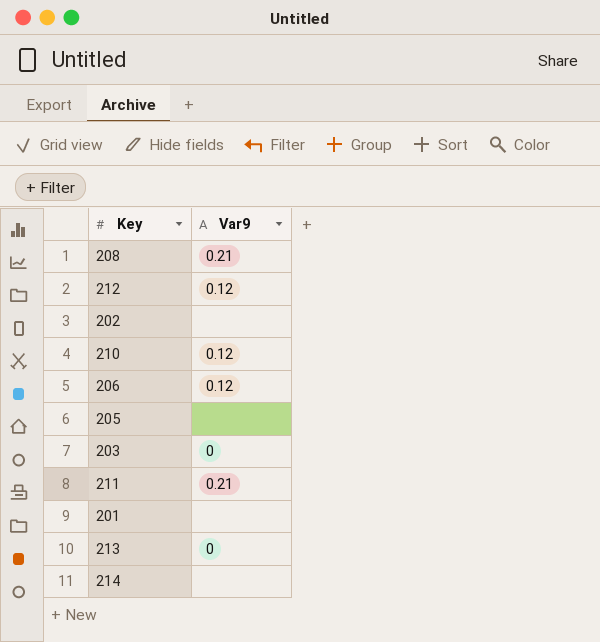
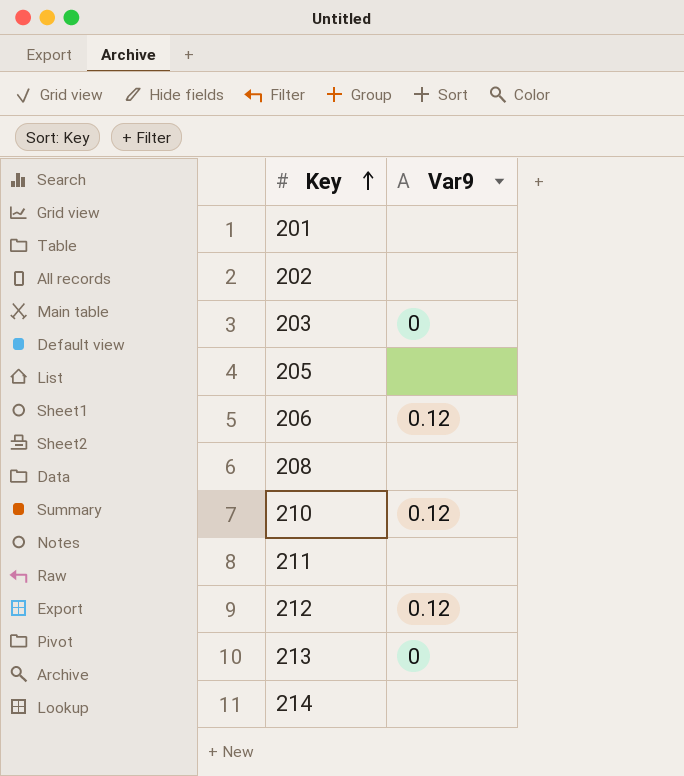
row order: none -> Key ascending
208 | Var9: 0.21 -> none
211 | Var9: 0.21 -> none

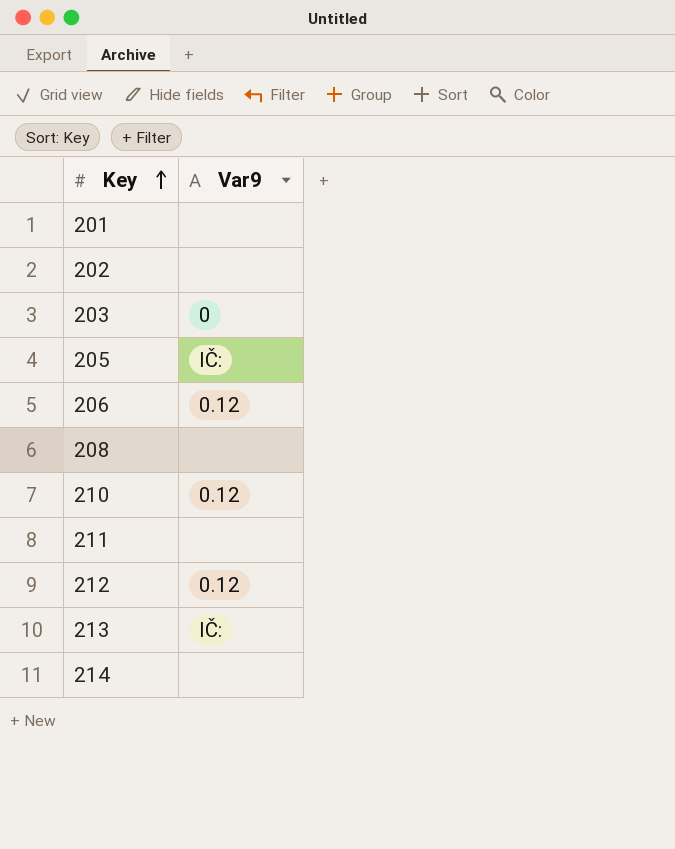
205 | Var9: none -> IČ:
213 | Var9: 0 -> IČ:

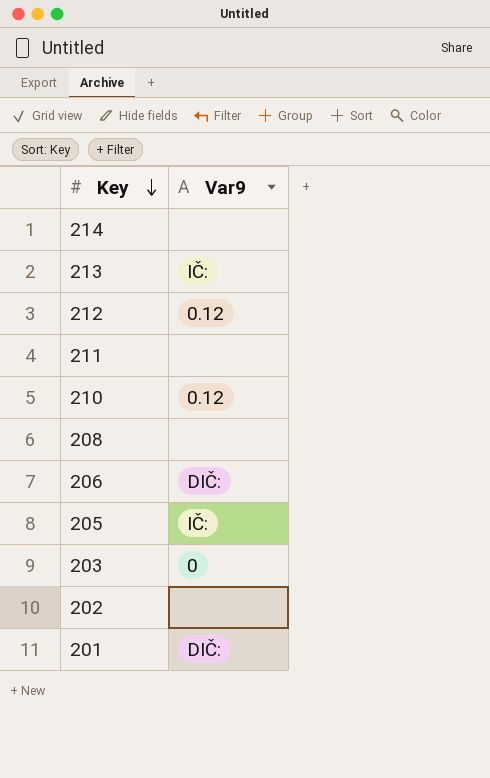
row order: Key ascending -> Key descending
206 | Var9: 0.12 -> DIČ:
201 | Var9: none -> DIČ:

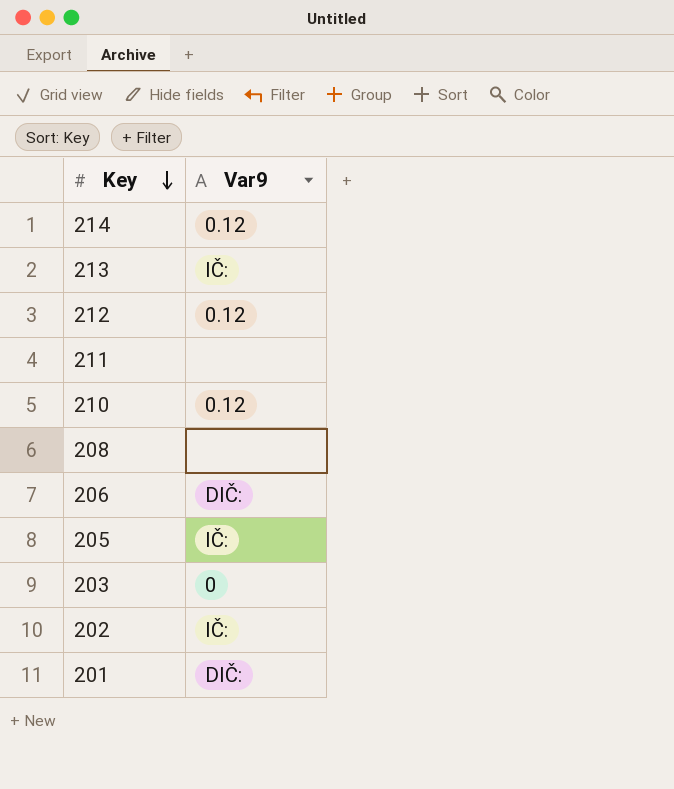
214 | Var9: none -> 0.12
202 | Var9: none -> IČ:

